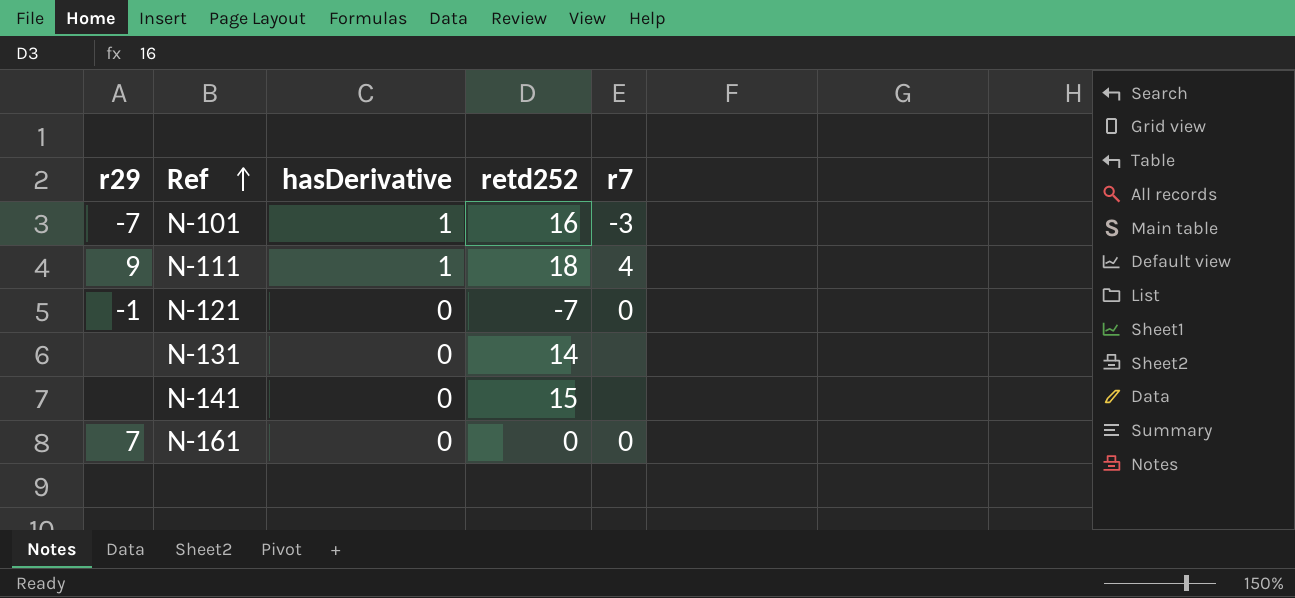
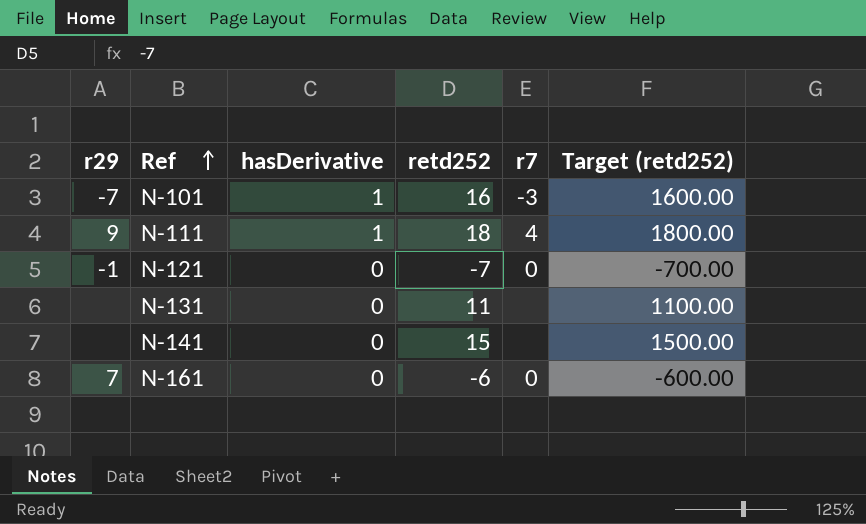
column Target (retd252) | formula: none -> [retd252] * 100
N-131 | retd252: 14 -> 11
N-161 | retd252: 0 -> -6

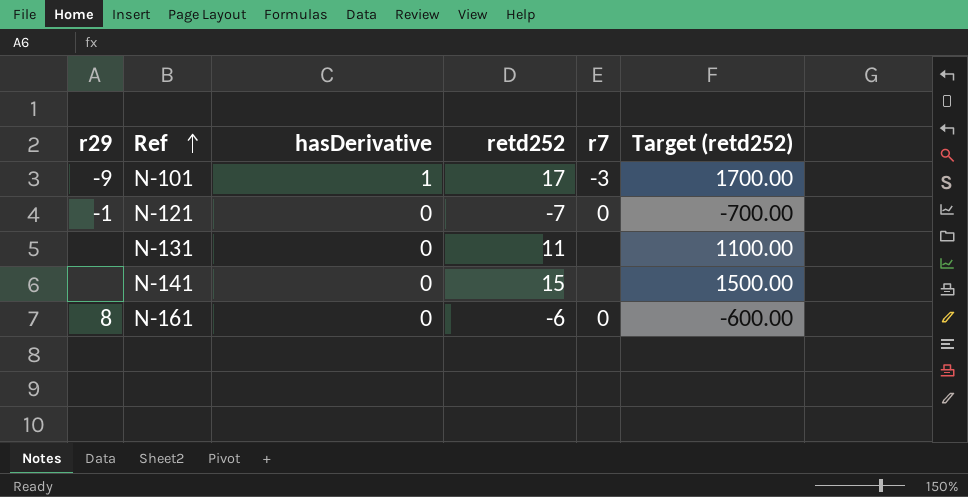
row N-111: 9 | 1 | 18 | 4 | 1800.00 -> none
N-101 | r29: -7 -> -9
N-101 | retd252: 16 -> 17
N-101 | Target (retd252): 1600.00 -> 1700.00
N-161 | r29: 7 -> 8

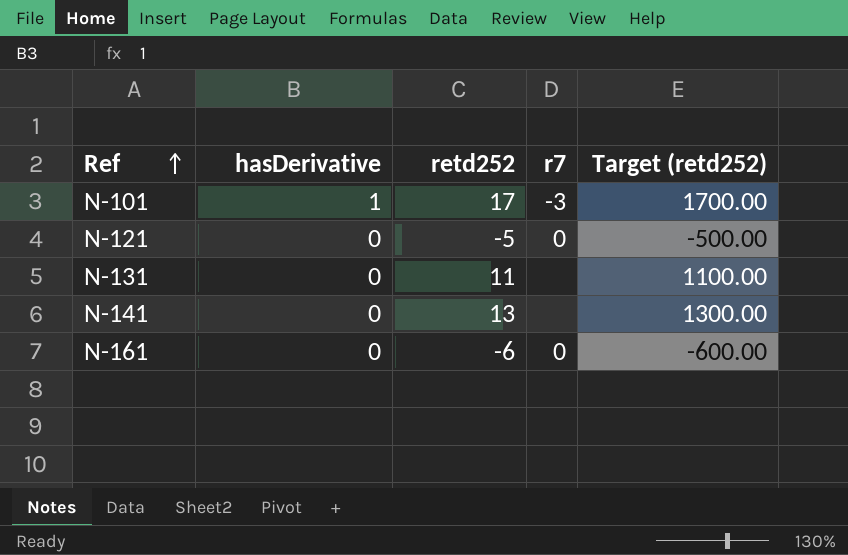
column r29 | position: 1 -> none
N-121 | retd252: -7 -> -5
N-121 | Target (retd252): -700.00 -> -500.00
N-141 | retd252: 15 -> 13
N-141 | Target (retd252): 1500.00 -> 1300.00

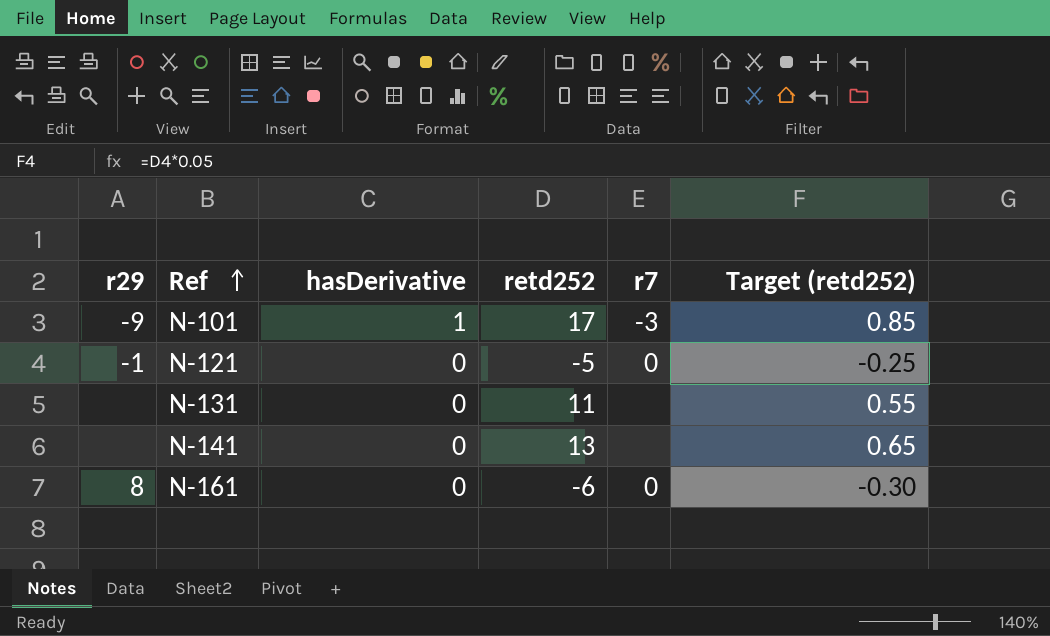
column r29 | position: none -> 1
column Target (retd252) | formula: [retd252] * 100 -> [retd252] * 0.05

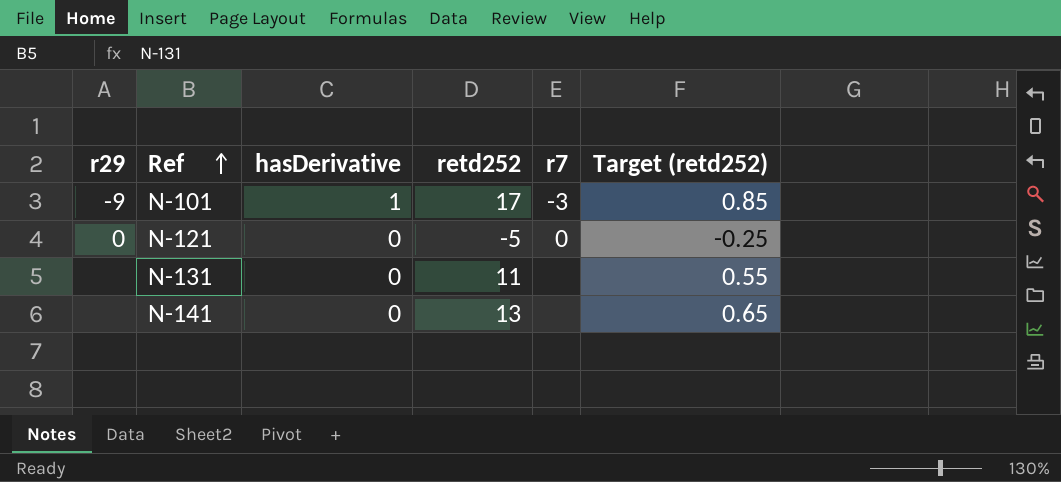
row N-161: 8 | 0 | -6 | 0 | -0.30 -> none
N-121 | r29: -1 -> 0

